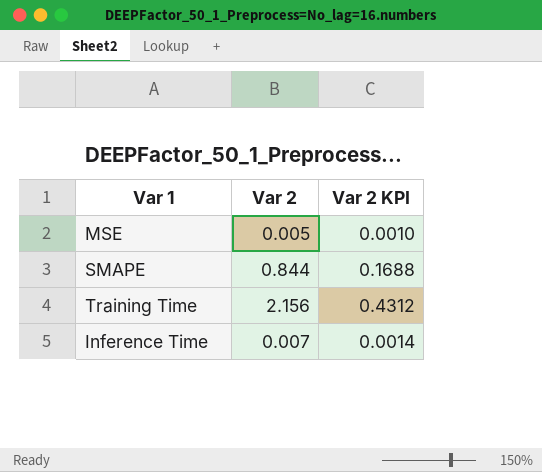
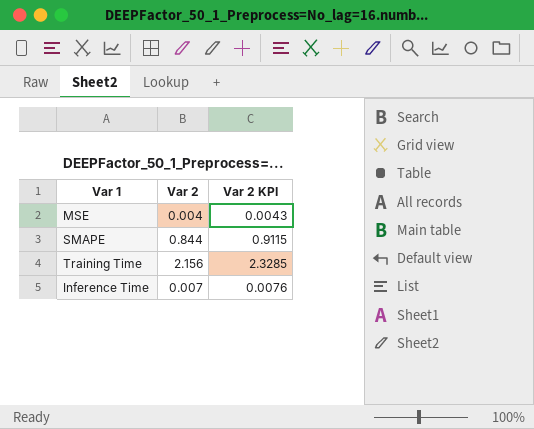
column Var 2 KPI | formula: [Var 2] * 0.2 -> [Var 2] * 1.08
MSE | Var 2: 0.005 -> 0.004

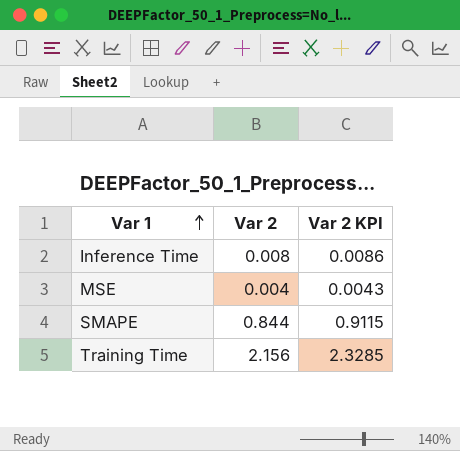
row order: none -> Var 1 ascending
Inference Time | Var 2: 0.007 -> 0.008
Inference Time | Var 2 KPI: 0.0076 -> 0.0086

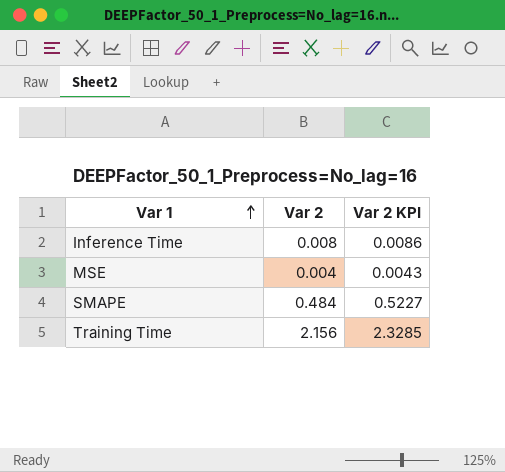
SMAPE | Var 2: 0.844 -> 0.484
SMAPE | Var 2 KPI: 0.9115 -> 0.5227

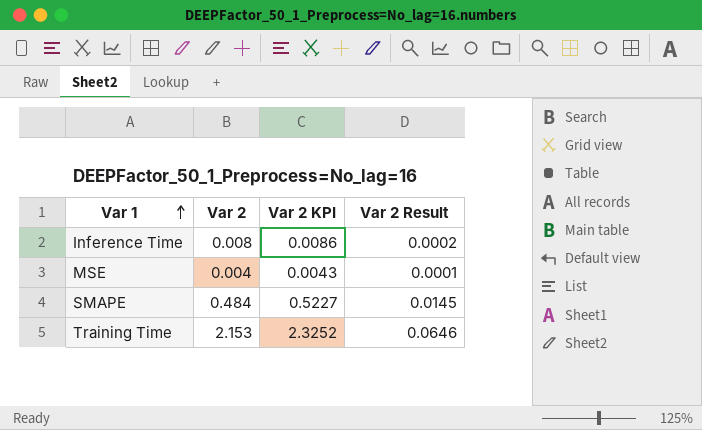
column Var 2 Result | formula: none -> [Var 2] * 0.03
Training Time | Var 2: 2.156 -> 2.153
Training Time | Var 2 KPI: 2.3285 -> 2.3252

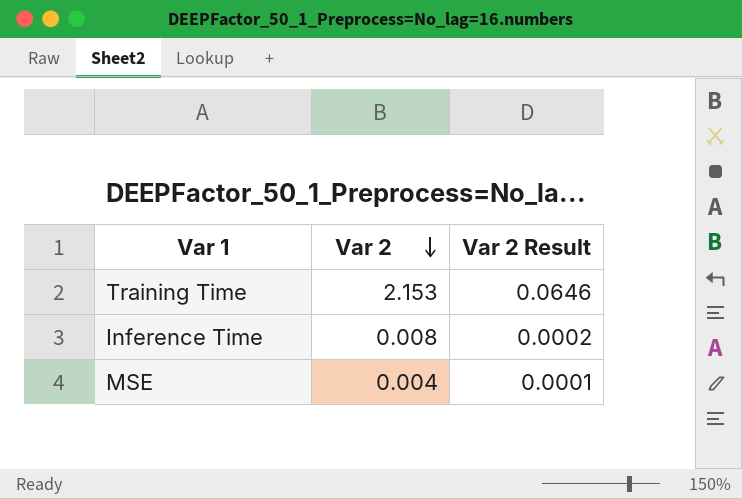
row order: Var 1 ascending -> Var 2 descending
column Var 2 KPI | formula: [Var 2] * 1.08 -> none
row SMAPE: 0.484 | 0.5227 | 0.0145 -> none

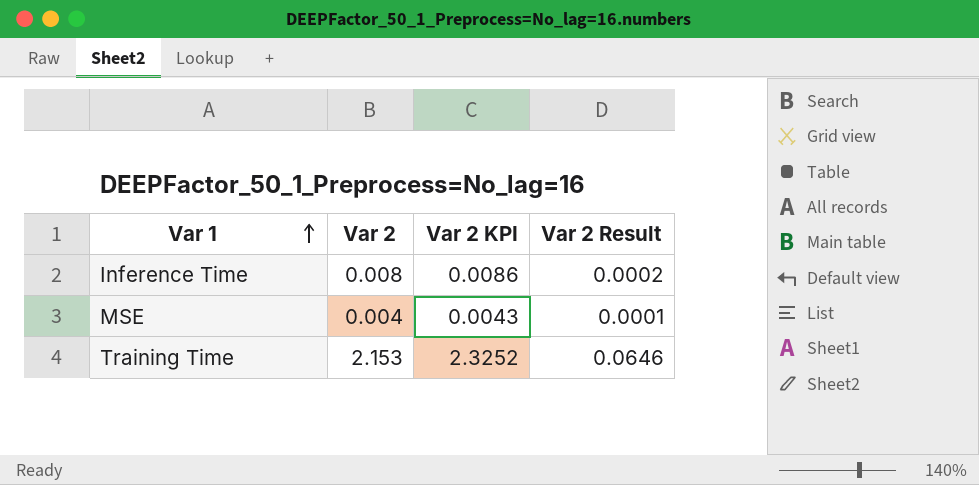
row order: Var 2 descending -> Var 1 ascending
column Var 2 KPI | formula: none -> [Var 2] * 1.08

